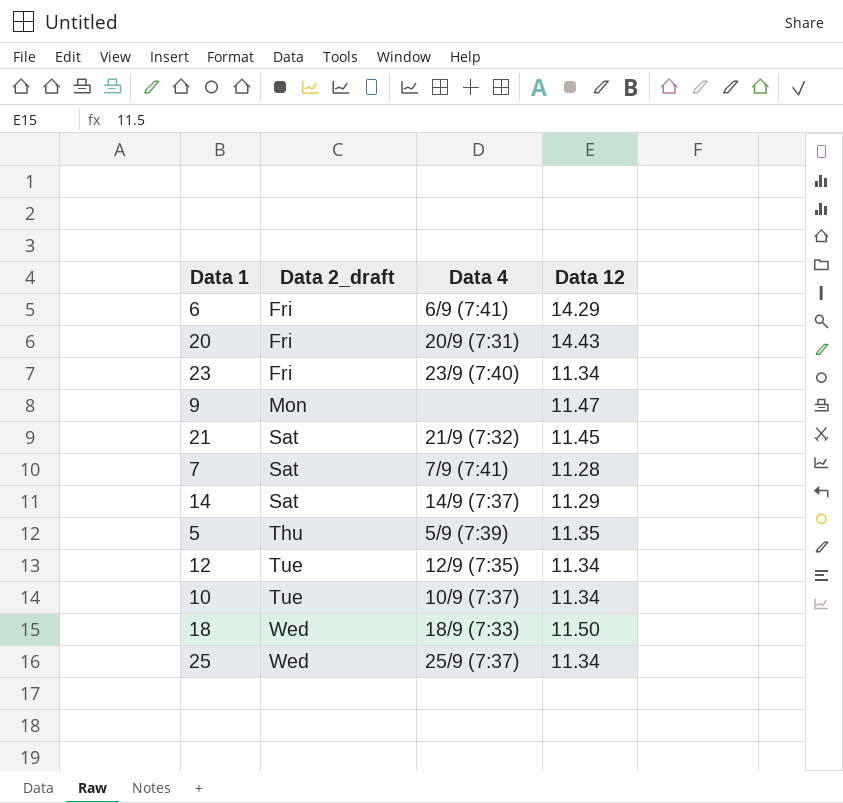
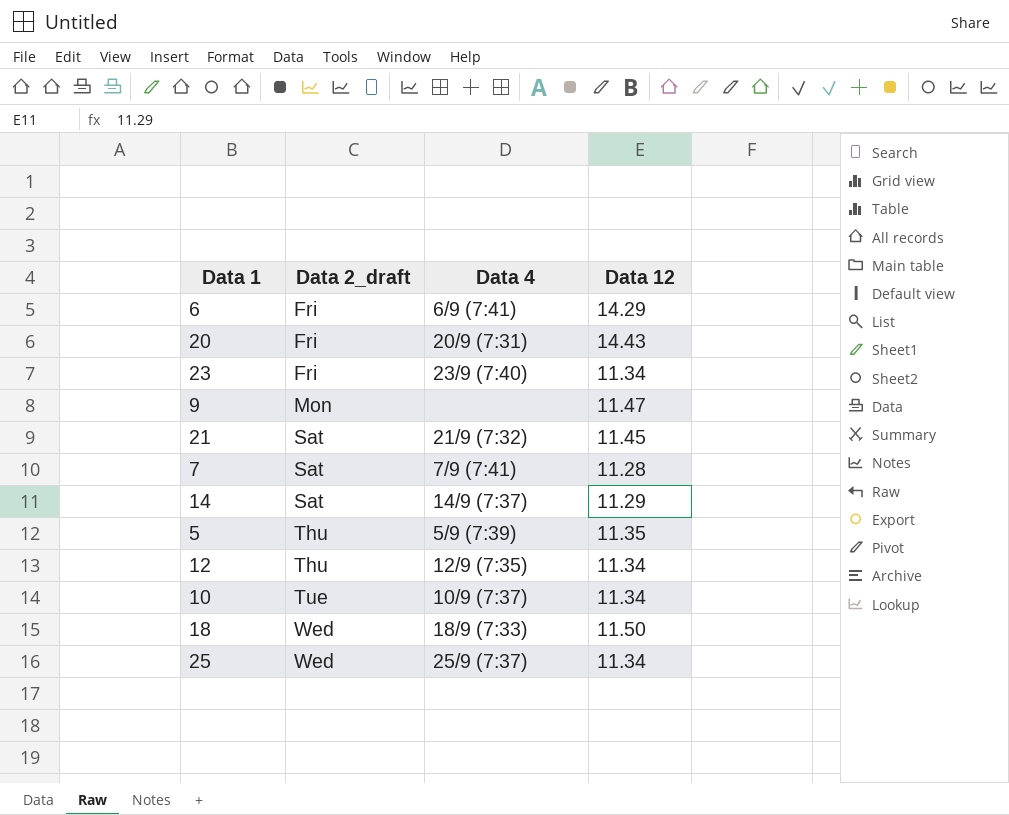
12 | Data 2_draft: Tue -> Thu

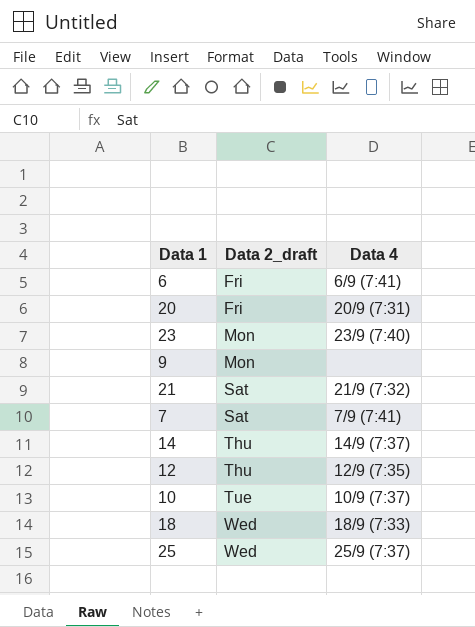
column Data 12 | position: 4 -> none
row 5: Thu | 5/9 (7:39) | 11.35 -> none
23 | Data 2_draft: Fri -> Mon
14 | Data 2_draft: Sat -> Thu

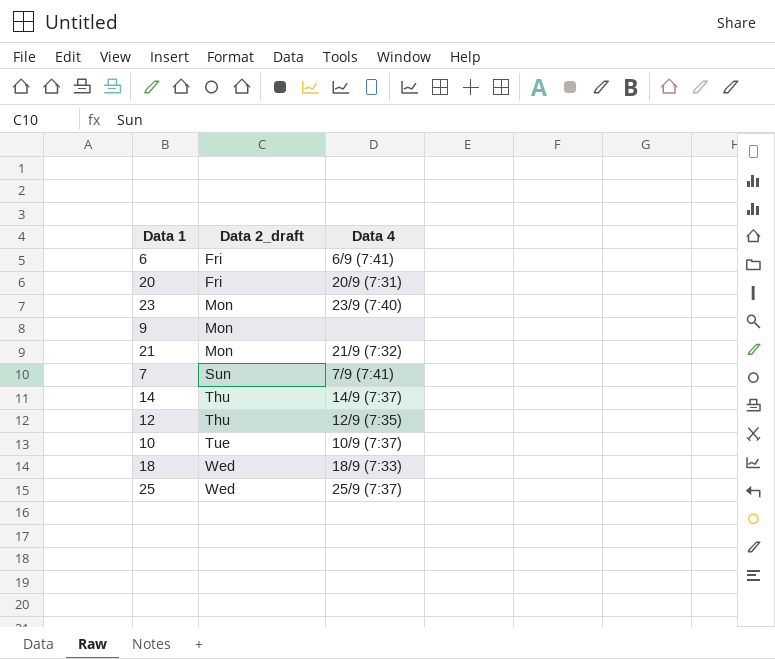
21 | Data 2_draft: Sat -> Mon
7 | Data 2_draft: Sat -> Sun

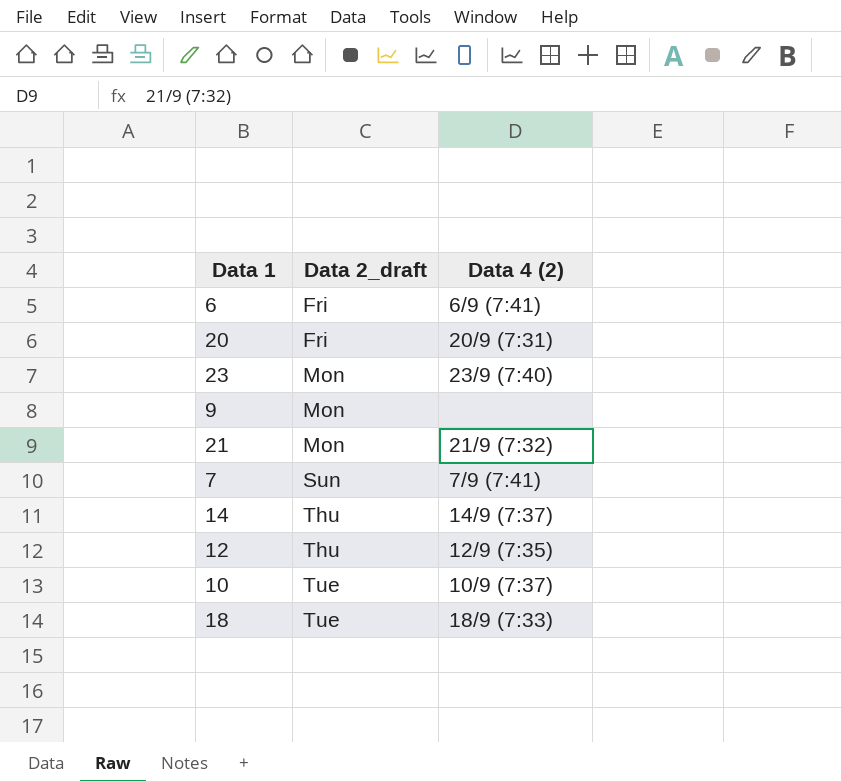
column name: Data 4 -> Data 4 (2)
row 25: Wed | 25/9 (7:37) -> none
18 | Data 2_draft: Wed -> Tue

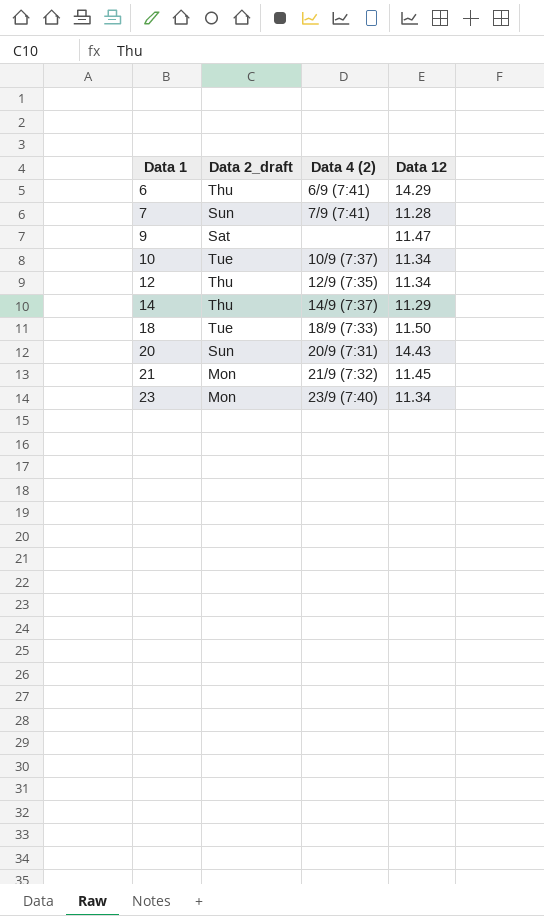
row order: Data 2_draft ascending -> Data 1 ascending
column Data 12 | position: none -> 4
6 | Data 2_draft: Fri -> Thu
9 | Data 2_draft: Mon -> Sat
20 | Data 2_draft: Fri -> Sun

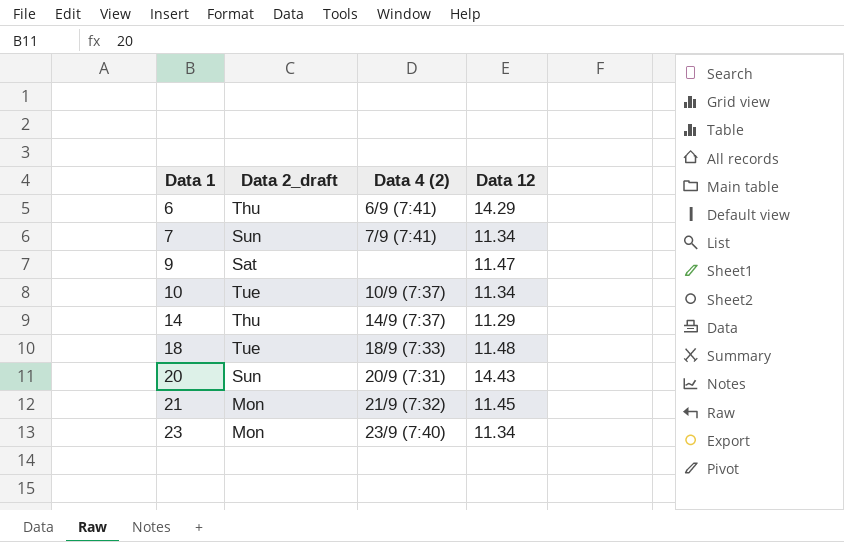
row 12: Thu | 12/9 (7:35) | 11.34 -> none
7 | Data 12: 11.28 -> 11.34
18 | Data 12: 11.50 -> 11.48

